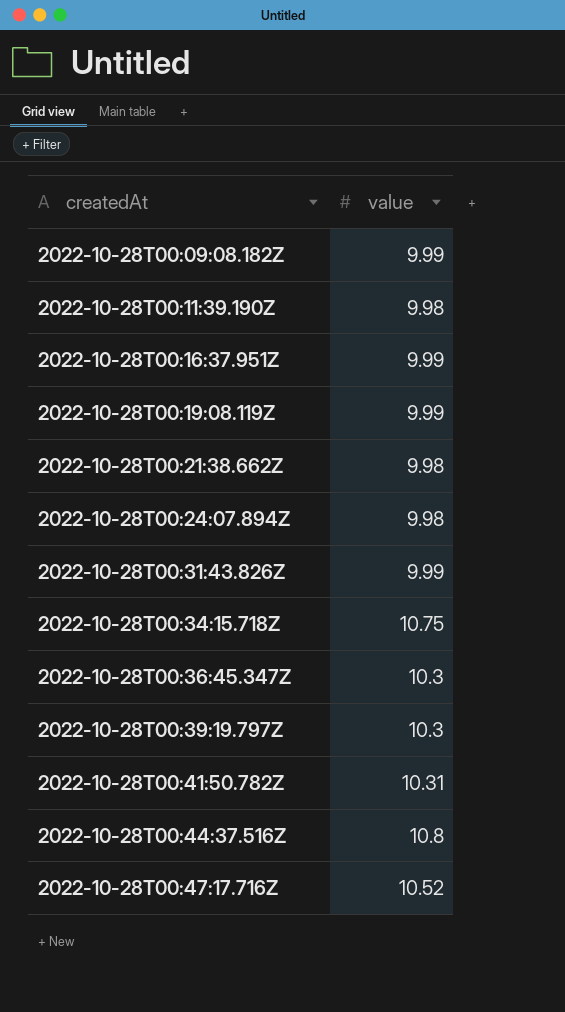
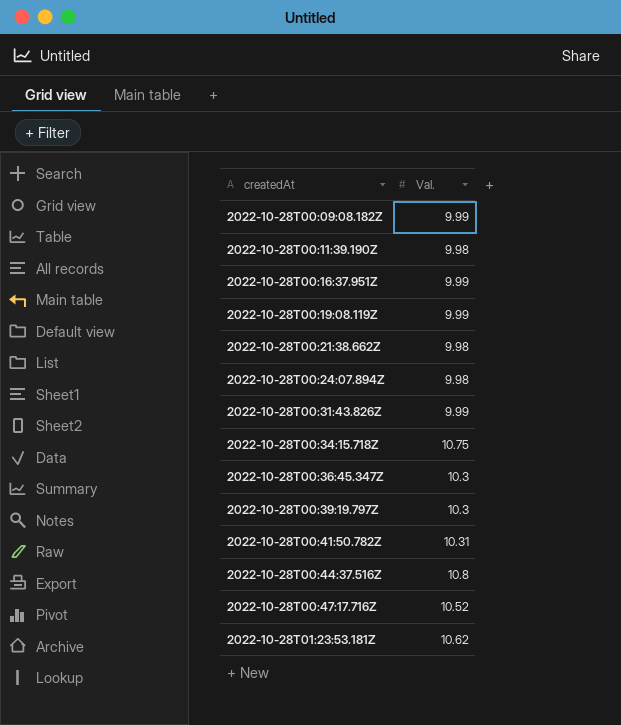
column name: value -> Val.
row 2022-10-28T01:23:53.181Z: none -> 10.62

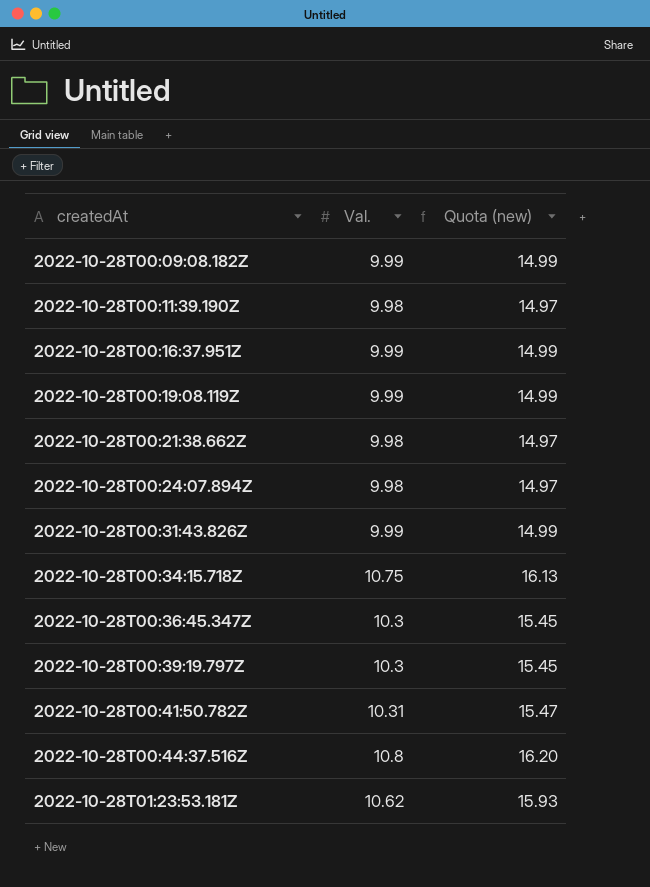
column Quota (new) | formula: none -> [Val.] * 1.5
row 2022-10-28T00:47:17.716Z: 10.52 -> none

